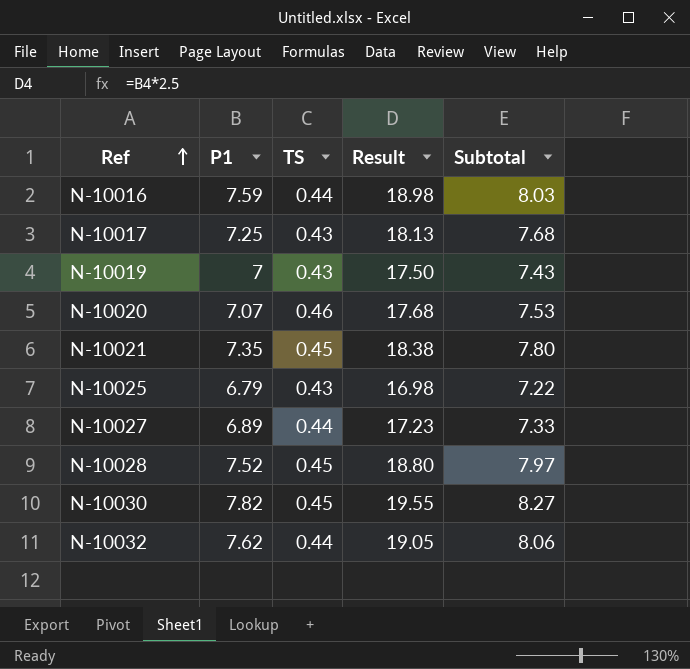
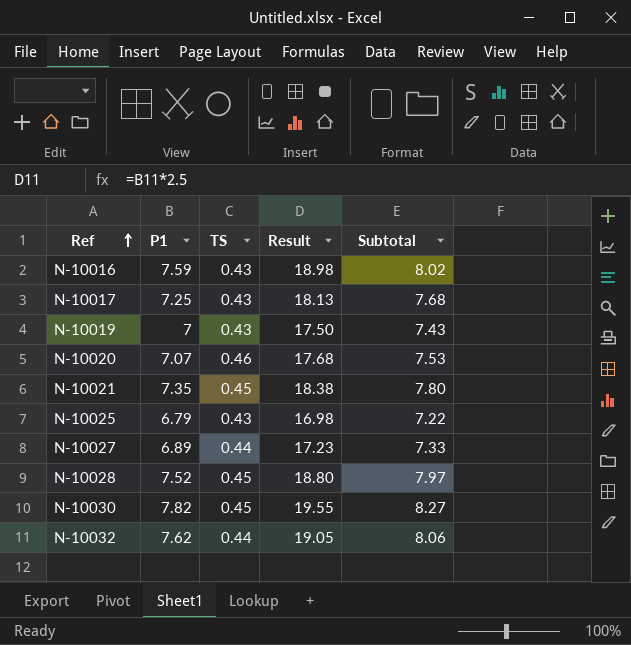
N-10016 | TS: 0.44 -> 0.43
N-10016 | Subtotal: 8.03 -> 8.02

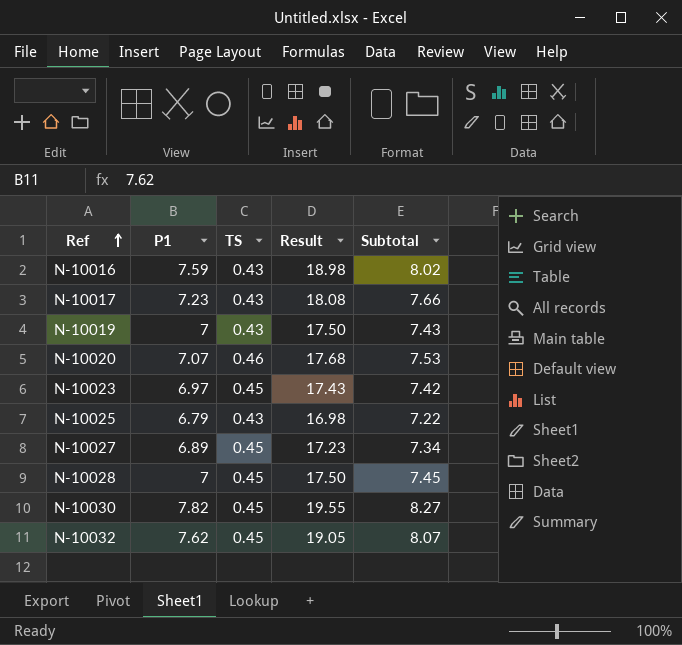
row N-10021: 7.35 | 0.45 | 18.38 | 7.80 -> none
N-10017 | P1: 7.25 -> 7.23
N-10017 | Result: 18.13 -> 18.08
N-10017 | Subtotal: 7.68 -> 7.66
row N-10023: none -> 6.97 | 0.45 | 17.43 | 7.42
N-10027 | TS: 0.44 -> 0.45
N-10027 | Subtotal: 7.33 -> 7.34
N-10028 | P1: 7.52 -> 7
N-10028 | Result: 18.80 -> 17.50
N-10028 | Subtotal: 7.97 -> 7.45
N-10032 | TS: 0.44 -> 0.45
N-10032 | Subtotal: 8.06 -> 8.07

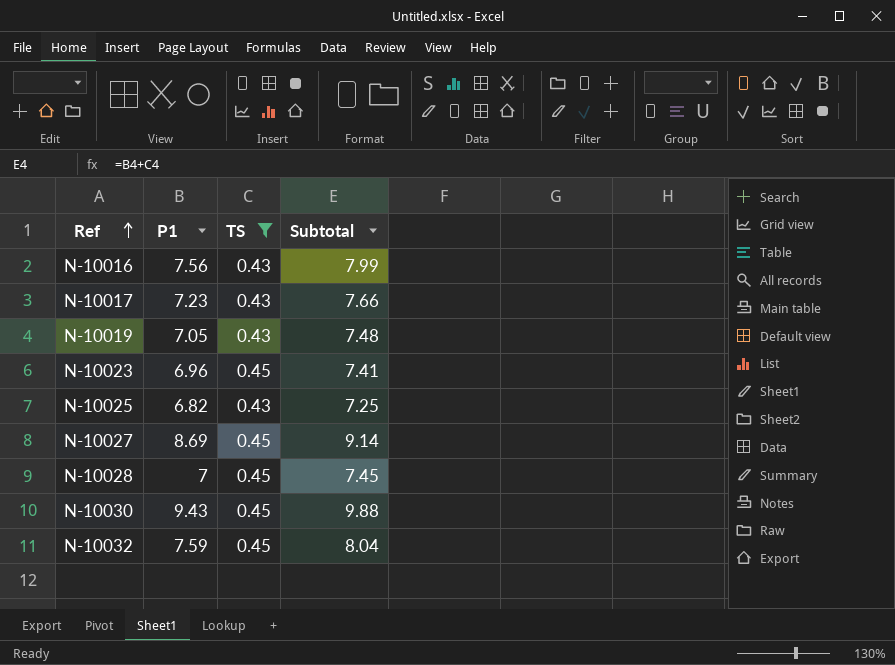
filter: none -> TS != 0.46
column Result | formula: [P1] * 2.5 -> none
N-10016 | P1: 7.59 -> 7.56
N-10016 | Subtotal: 8.02 -> 7.99
N-10019 | P1: 7 -> 7.05
N-10019 | Subtotal: 7.43 -> 7.48
N-10023 | P1: 6.97 -> 6.96
N-10023 | Subtotal: 7.42 -> 7.41
N-10025 | P1: 6.79 -> 6.82
N-10025 | Subtotal: 7.22 -> 7.25
N-10027 | P1: 6.89 -> 8.69
N-10027 | Subtotal: 7.34 -> 9.14
N-10030 | P1: 7.82 -> 9.43
N-10030 | Subtotal: 8.27 -> 9.88
N-10032 | P1: 7.62 -> 7.59
N-10032 | Subtotal: 8.07 -> 8.04

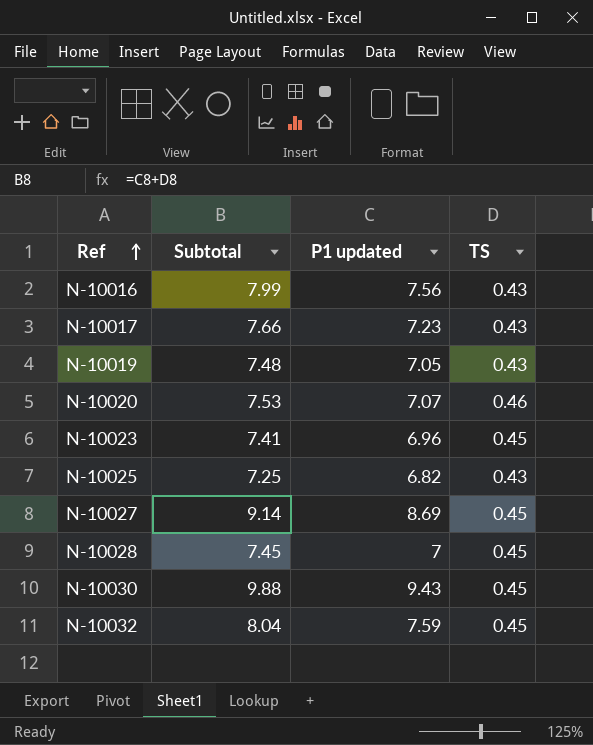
filter: TS != 0.46 -> none
column Subtotal | position: 4 -> 2
column name: P1 -> P1 updated

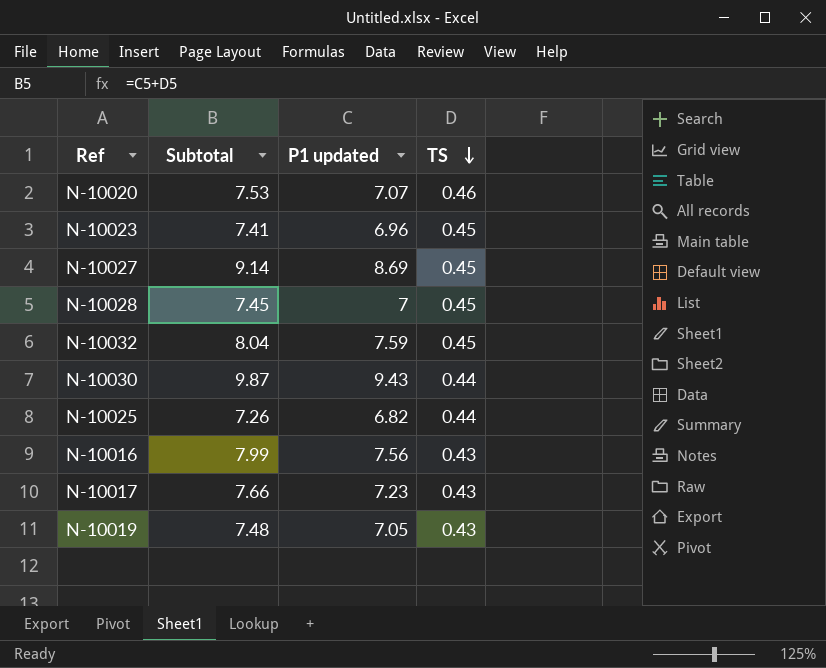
row order: Ref ascending -> TS descending
N-10030 | Subtotal: 9.88 -> 9.87
N-10030 | TS: 0.45 -> 0.44
N-10025 | Subtotal: 7.25 -> 7.26
N-10025 | TS: 0.43 -> 0.44

